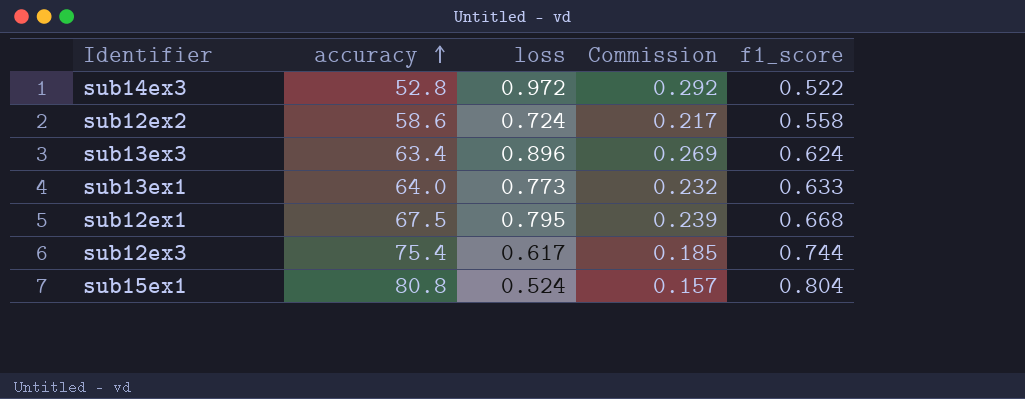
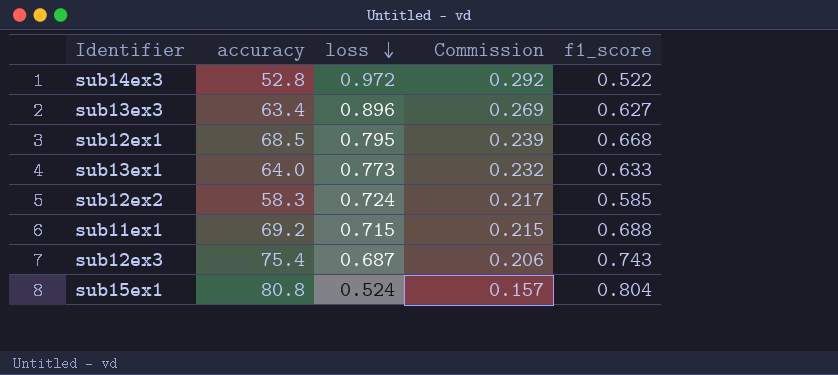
row order: accuracy ascending -> loss descending
sub13ex3 | f1_score: 0.624 -> 0.627
sub12ex1 | accuracy: 67.5 -> 68.5
sub12ex2 | accuracy: 58.6 -> 58.3
sub12ex2 | f1_score: 0.558 -> 0.585
row sub11ex1: none -> 69.2 | 0.715 | 0.215 | 0.688
sub12ex3 | loss: 0.617 -> 0.687
sub12ex3 | Commission: 0.185 -> 0.206
sub12ex3 | f1_score: 0.744 -> 0.743

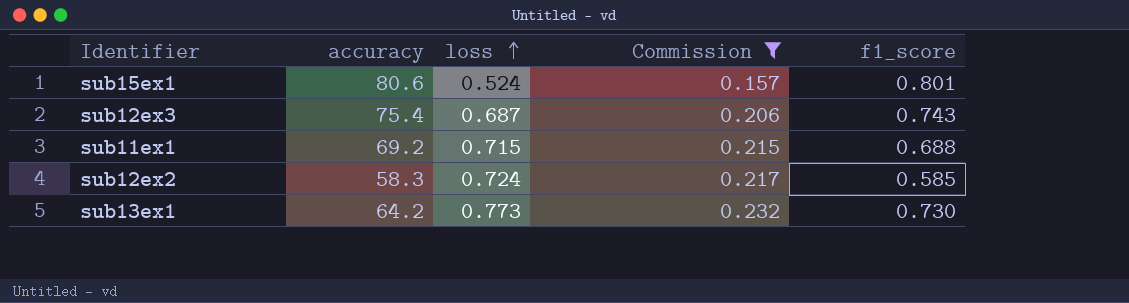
filter: none -> Commission <= 0.232
row order: loss descending -> loss ascending
sub15ex1 | accuracy: 80.8 -> 80.6
sub15ex1 | f1_score: 0.804 -> 0.801
sub13ex1 | accuracy: 64.0 -> 64.2
sub13ex1 | f1_score: 0.633 -> 0.730

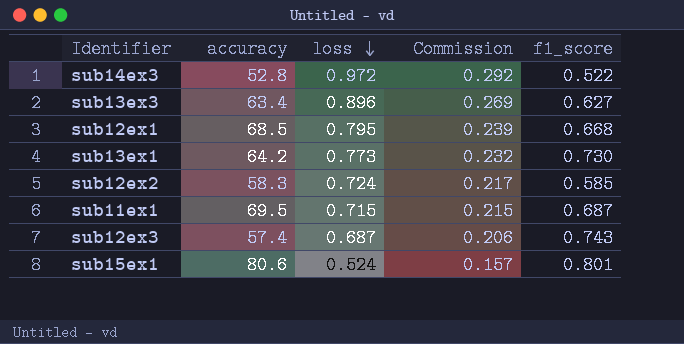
filter: Commission <= 0.232 -> none
row order: loss ascending -> loss descending
sub11ex1 | accuracy: 69.2 -> 69.5
sub11ex1 | f1_score: 0.688 -> 0.687
sub12ex3 | accuracy: 75.4 -> 57.4

